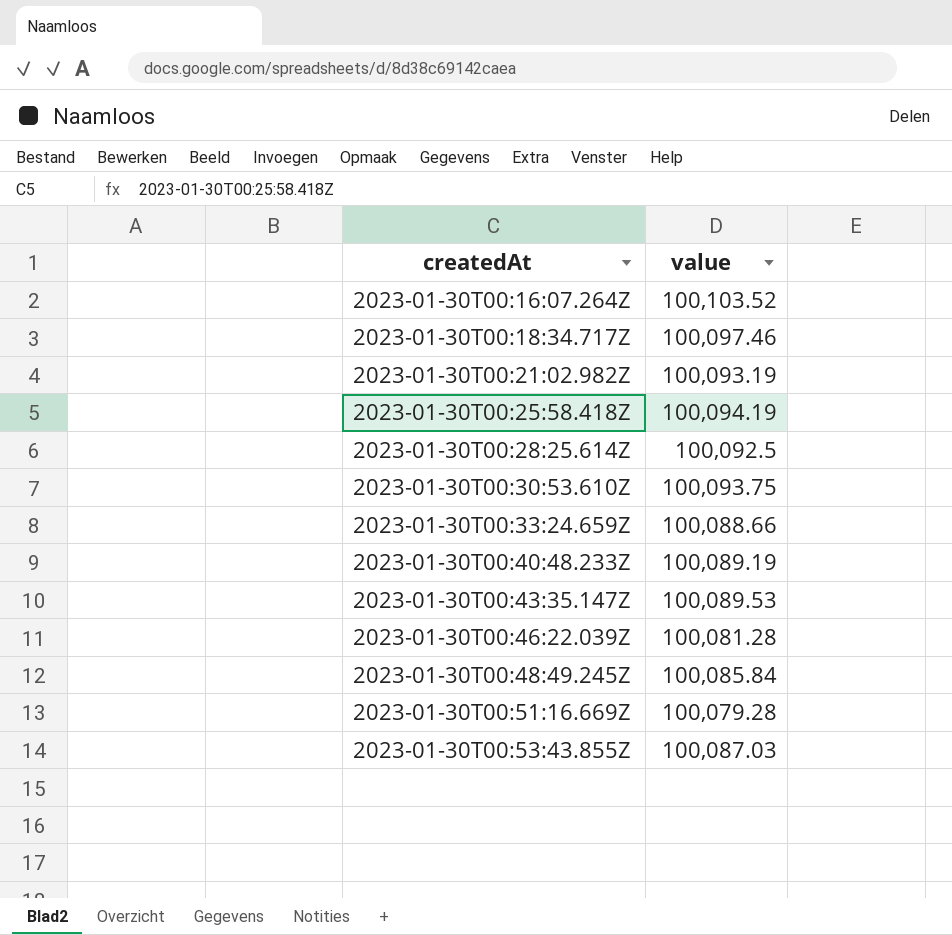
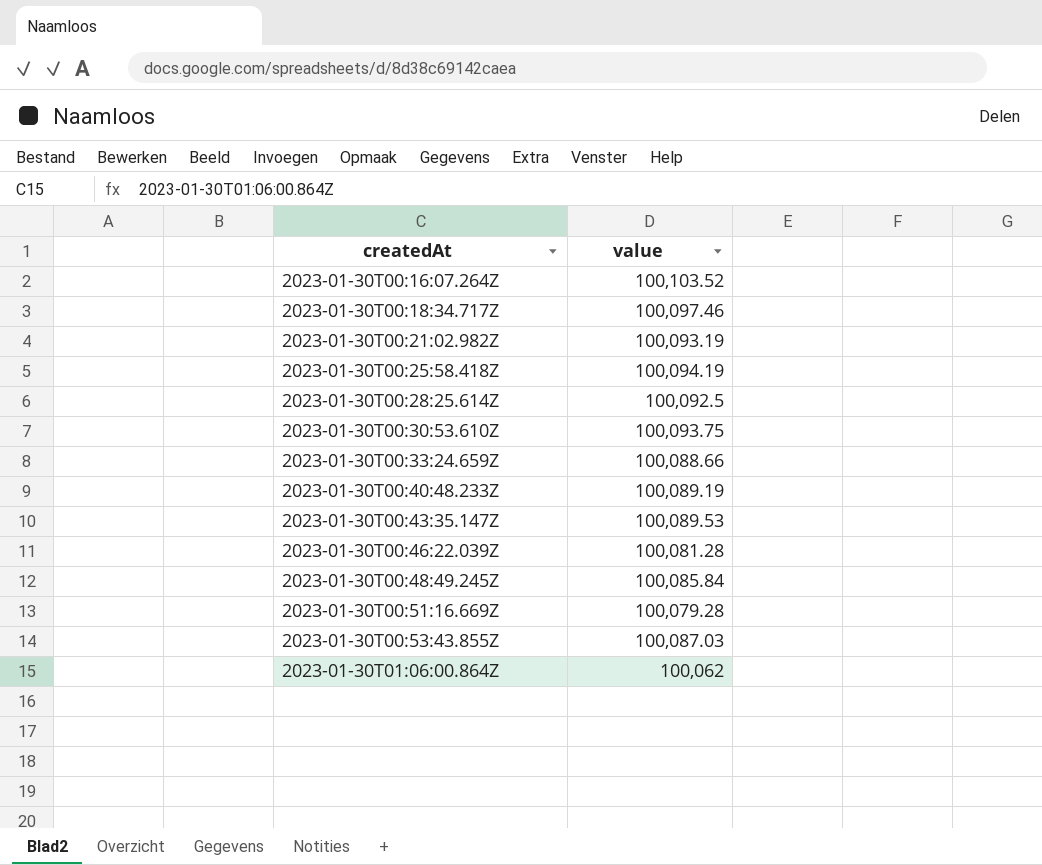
row 2023-01-30T01:06:00.864Z: none -> 100,062

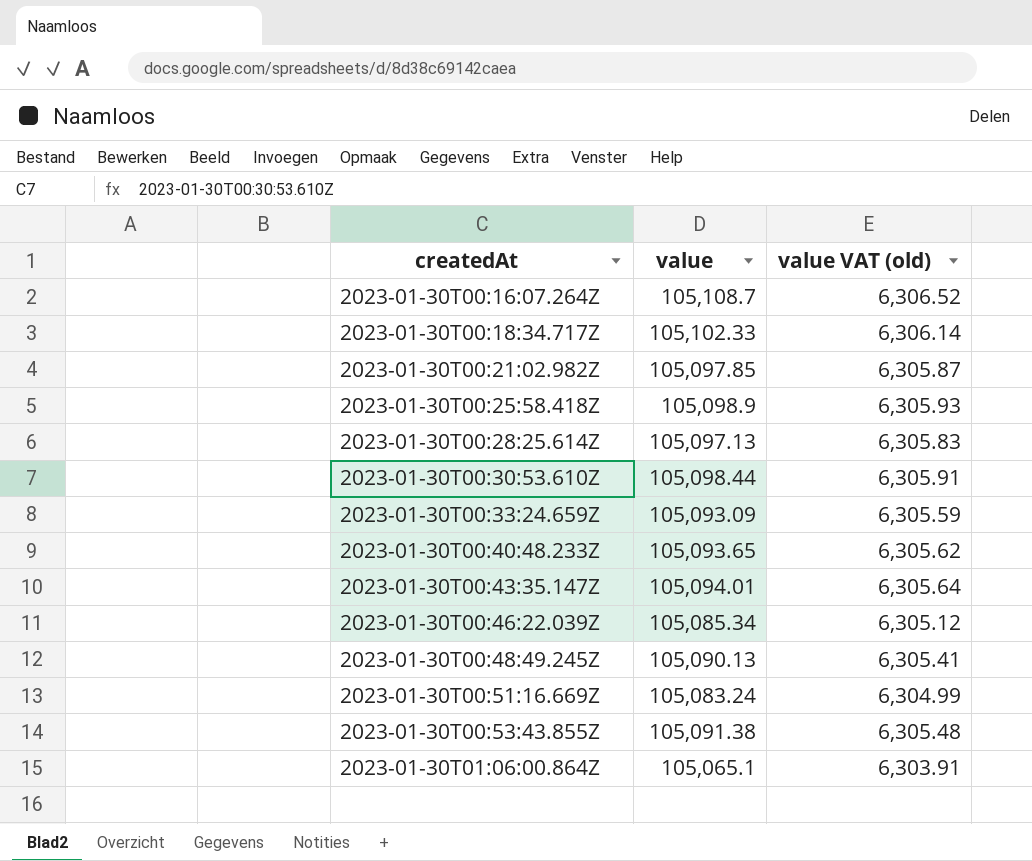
column value VAT (old) | formula: none -> [value] * 0.06
2023-01-30T00:16:07.264Z | value: 100,103.52 -> 105,108.7
2023-01-30T00:18:34.717Z | value: 100,097.46 -> 105,102.33
2023-01-30T00:21:02.982Z | value: 100,093.19 -> 105,097.85
2023-01-30T00:25:58.418Z | value: 100,094.19 -> 105,098.9
2023-01-30T00:28:25.614Z | value: 100,092.5 -> 105,097.13
2023-01-30T00:30:53.610Z | value: 100,093.75 -> 105,098.44
2023-01-30T00:33:24.659Z | value: 100,088.66 -> 105,093.09
2023-01-30T00:40:48.233Z | value: 100,089.19 -> 105,093.65
2023-01-30T00:43:35.147Z | value: 100,089.53 -> 105,094.01
2023-01-30T00:46:22.039Z | value: 100,081.28 -> 105,085.34
2023-01-30T00:48:49.245Z | value: 100,085.84 -> 105,090.13
2023-01-30T00:51:16.669Z | value: 100,079.28 -> 105,083.24
2023-01-30T00:53:43.855Z | value: 100,087.03 -> 105,091.38
2023-01-30T01:06:00.864Z | value: 100,062 -> 105,065.1

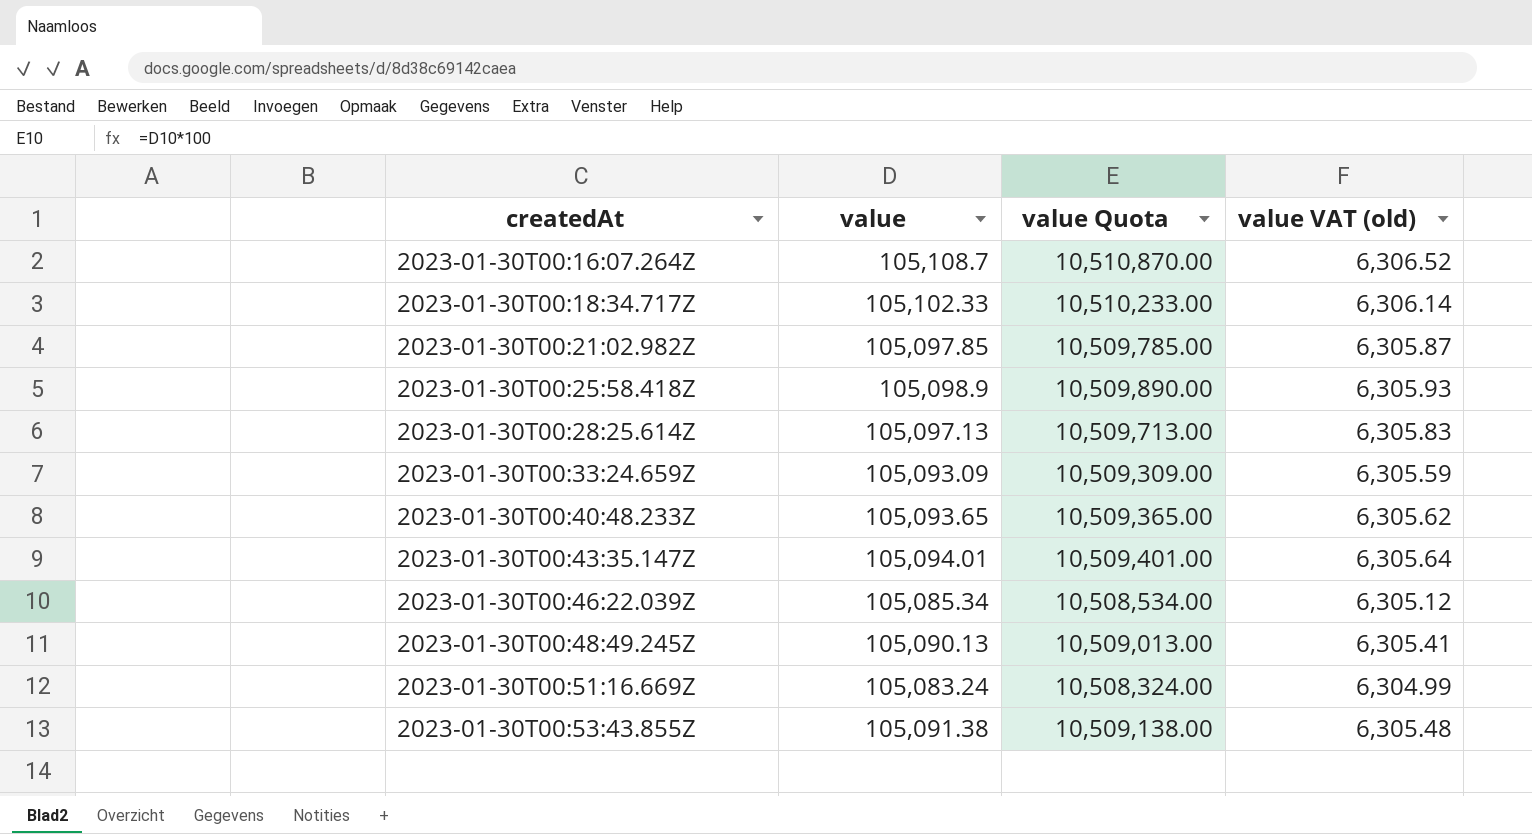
column value Quota | formula: none -> [value] * 100
row 2023-01-30T00:30:53.610Z: 105,098.44 | 6,305.91 -> none
row 2023-01-30T01:06:00.864Z: 105,065.1 | 6,303.91 -> none

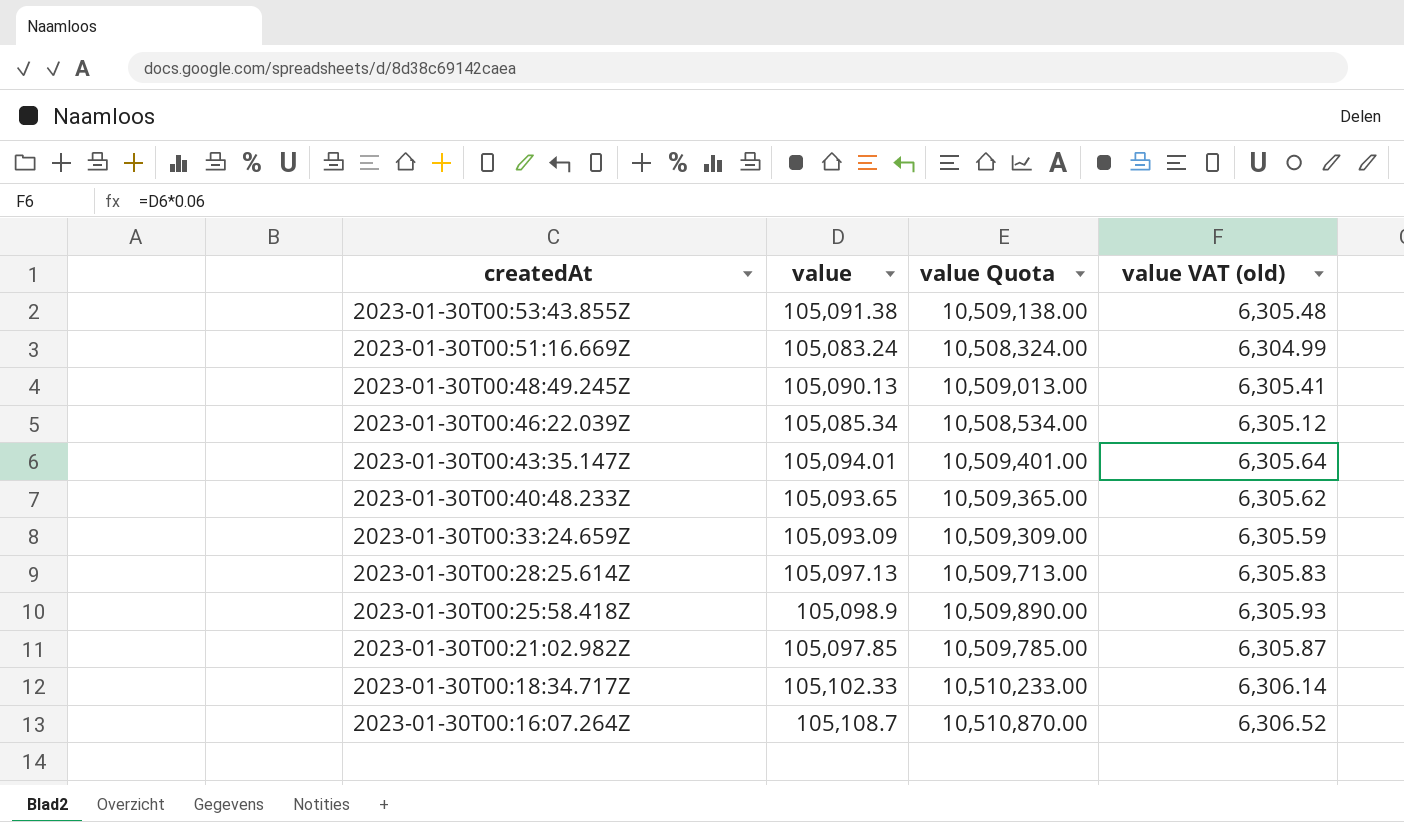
row order: createdAt ascending -> createdAt descending

